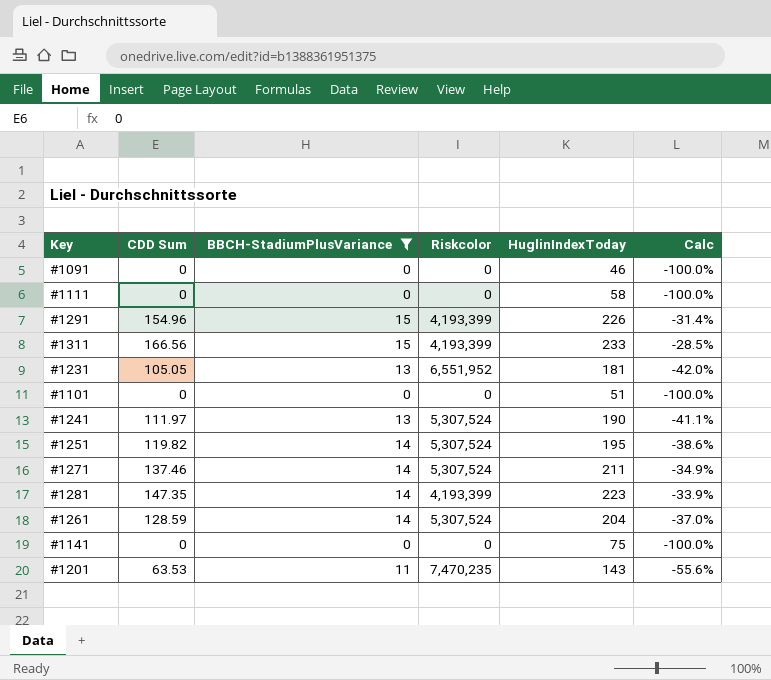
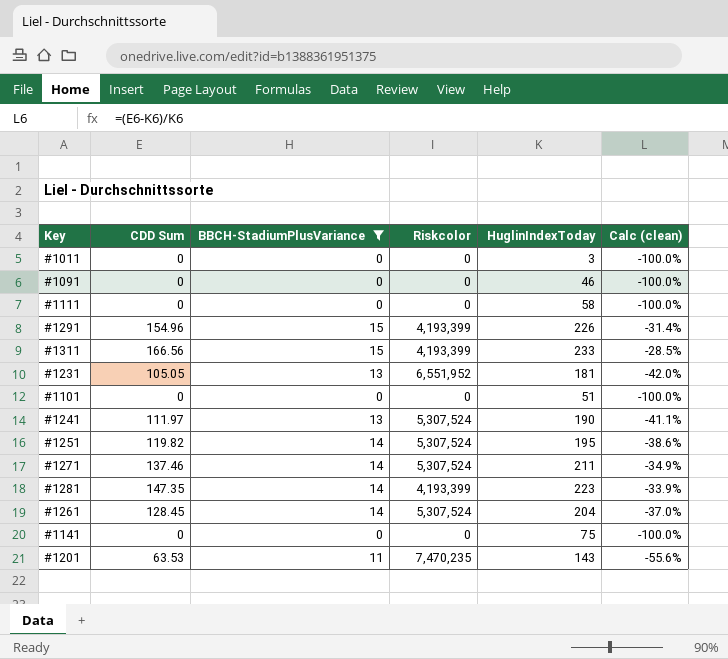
column name: Calc -> Calc (clean)
row #1011: none -> 0 | 0 | 0 | 3 | -100.0%
#1261 | CDD Sum: 128.59 -> 128.45

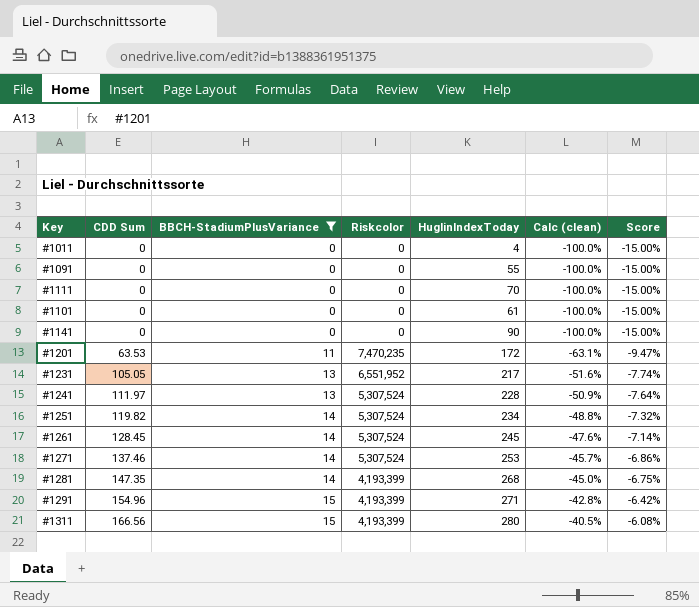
row order: none -> CDD Sum ascending
column Score | formula: none -> [Calc (clean)] * 0.15
#1011 | HuglinIndexToday: 3 -> 4
#1091 | HuglinIndexToday: 46 -> 55
#1111 | HuglinIndexToday: 58 -> 70
#1101 | HuglinIndexToday: 51 -> 61
#1141 | HuglinIndexToday: 75 -> 90
#1201 | HuglinIndexToday: 143 -> 172
#1201 | Calc (clean): -55.6% -> -63.1%
#1231 | HuglinIndexToday: 181 -> 217
#1231 | Calc (clean): -42.0% -> -51.6%
#1241 | HuglinIndexToday: 190 -> 228
#1241 | Calc (clean): -41.1% -> -50.9%
#1251 | HuglinIndexToday: 195 -> 234
#1251 | Calc (clean): -38.6% -> -48.8%
#1261 | HuglinIndexToday: 204 -> 245
#1261 | Calc (clean): -37.0% -> -47.6%
#1271 | HuglinIndexToday: 211 -> 253
#1271 | Calc (clean): -34.9% -> -45.7%
#1281 | HuglinIndexToday: 223 -> 268
#1281 | Calc (clean): -33.9% -> -45.0%
#1291 | HuglinIndexToday: 226 -> 271
#1291 | Calc (clean): -31.4% -> -42.8%
#1311 | HuglinIndexToday: 233 -> 280
#1311 | Calc (clean): -28.5% -> -40.5%

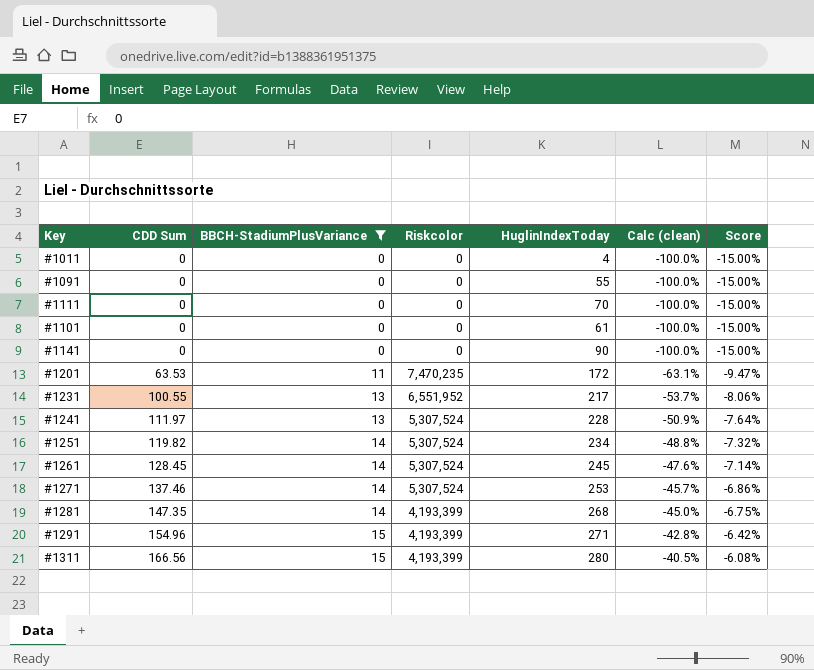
#1231 | CDD Sum: 105.05 -> 100.55
#1231 | Calc (clean): -51.6% -> -53.7%
#1231 | Score: -7.74% -> -8.06%

